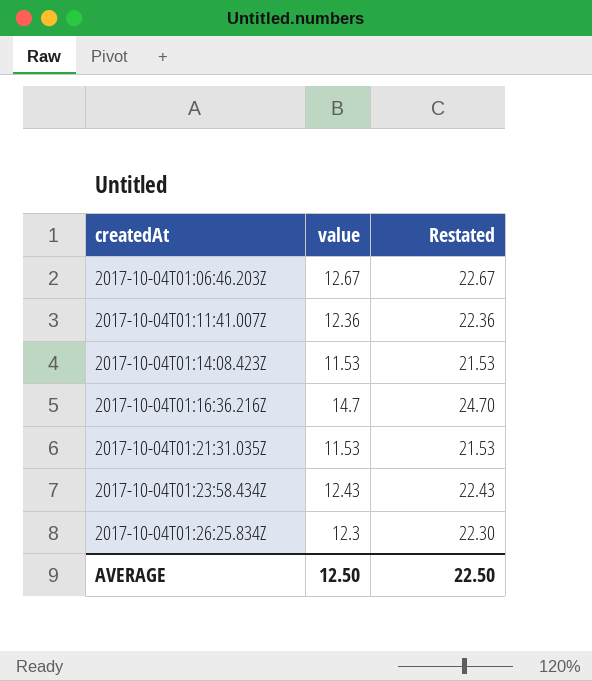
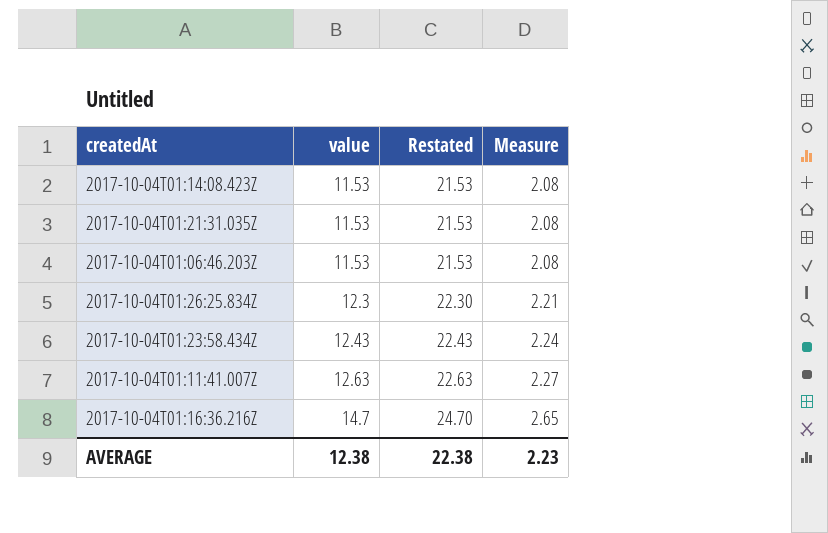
row order: createdAt ascending -> value ascending
column Measure | formula: none -> [value] * 0.18
2017-10-04T01:06:46.203Z | value: 12.67 -> 11.53
2017-10-04T01:06:46.203Z | Restated: 22.67 -> 21.53
2017-10-04T01:11:41.007Z | value: 12.36 -> 12.63
2017-10-04T01:11:41.007Z | Restated: 22.36 -> 22.63
AVERAGE | value: 12.50 -> 12.38
AVERAGE | Restated: 22.50 -> 22.38

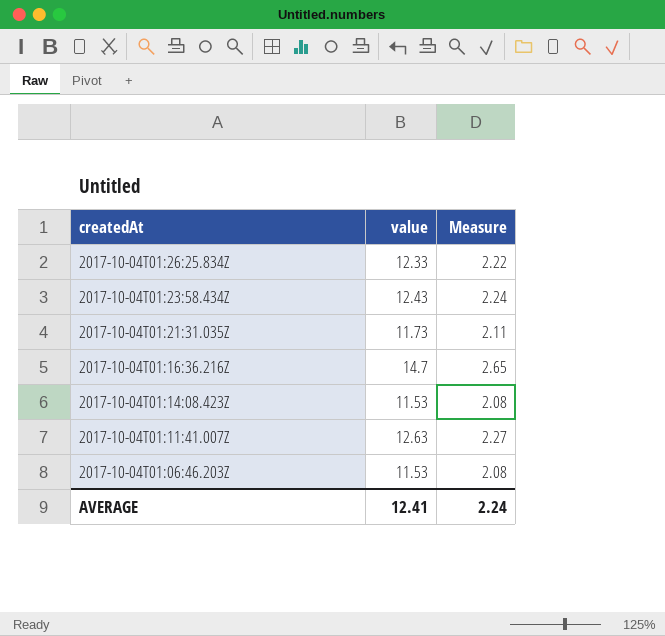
row order: value ascending -> createdAt descending
column Restated | formula: [value] + 10 -> none
2017-10-04T01:26:25.834Z | value: 12.3 -> 12.33
2017-10-04T01:26:25.834Z | Measure: 2.21 -> 2.22
2017-10-04T01:21:31.035Z | value: 11.53 -> 11.73
2017-10-04T01:21:31.035Z | Measure: 2.08 -> 2.11
AVERAGE | value: 12.38 -> 12.41
AVERAGE | Measure: 2.23 -> 2.24

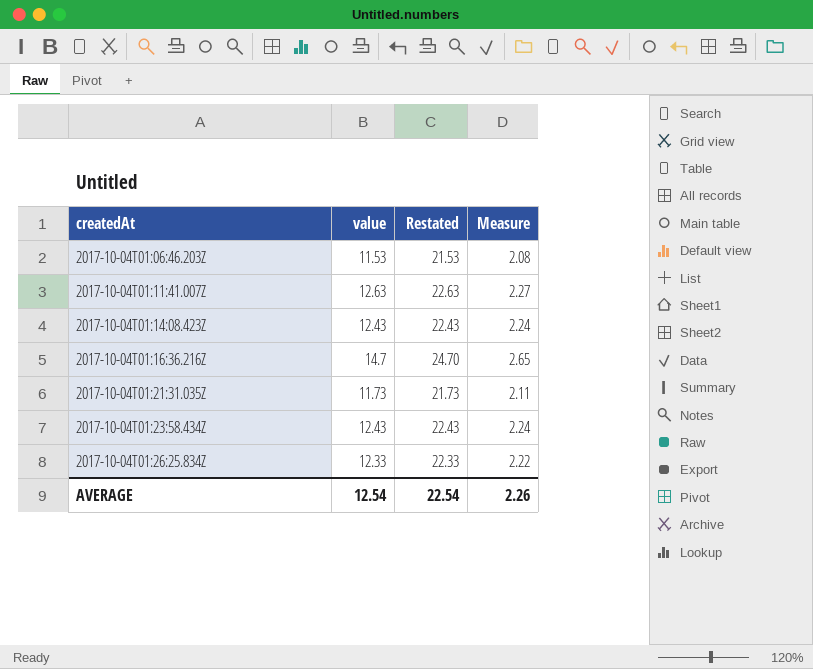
row order: createdAt descending -> createdAt ascending
column Restated | formula: none -> [value] + 10
2017-10-04T01:14:08.423Z | value: 11.53 -> 12.43
2017-10-04T01:14:08.423Z | Measure: 2.08 -> 2.24
AVERAGE | value: 12.41 -> 12.54
AVERAGE | Measure: 2.24 -> 2.26

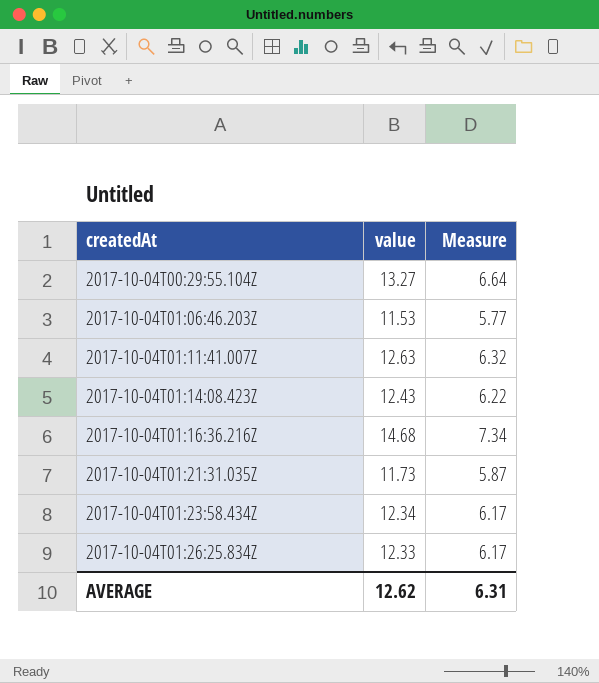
column Restated | formula: [value] + 10 -> none
column Measure | formula: [value] * 0.18 -> [value] * 0.5
row 2017-10-04T00:29:55.104Z: none -> 13.27 | 6.64
2017-10-04T01:16:36.216Z | value: 14.7 -> 14.68
2017-10-04T01:23:58.434Z | value: 12.43 -> 12.34
AVERAGE | value: 12.54 -> 12.62
AVERAGE | Measure: 2.26 -> 6.31

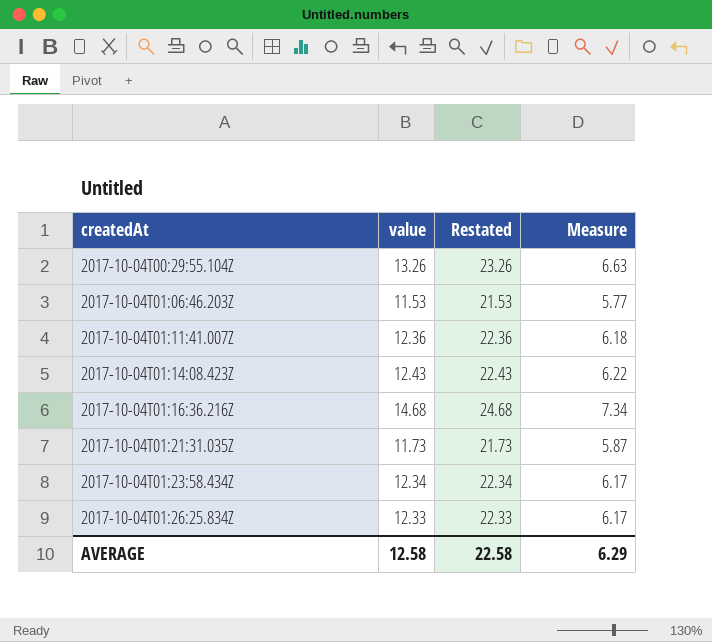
column Restated | formula: none -> [value] + 10
2017-10-04T00:29:55.104Z | value: 13.27 -> 13.26
2017-10-04T00:29:55.104Z | Measure: 6.64 -> 6.63
2017-10-04T01:11:41.007Z | value: 12.63 -> 12.36
2017-10-04T01:11:41.007Z | Measure: 6.32 -> 6.18
AVERAGE | value: 12.62 -> 12.58
AVERAGE | Measure: 6.31 -> 6.29

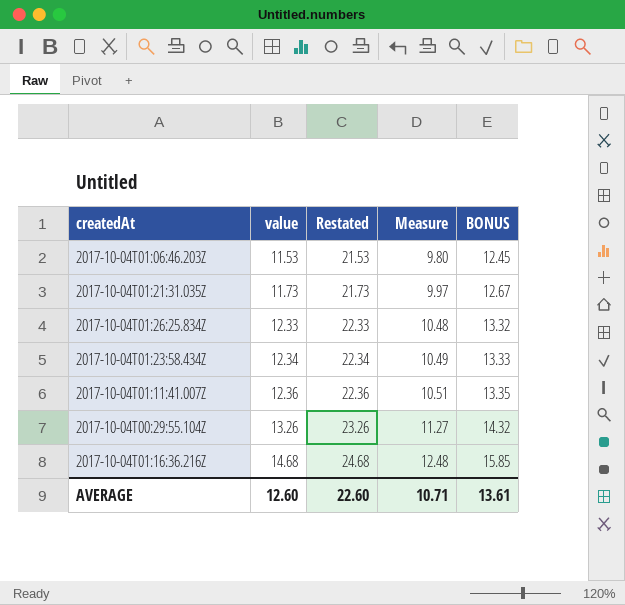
row order: createdAt ascending -> value ascending
column Measure | formula: [value] * 0.5 -> [value] * 0.85
column BONUS | formula: none -> [value] * 1.08
row 2017-10-04T01:14:08.423Z: 12.43 | 22.43 | 6.22 -> none
AVERAGE | value: 12.58 -> 12.60
AVERAGE | Restated: 22.58 -> 22.60
AVERAGE | Measure: 6.29 -> 10.71

